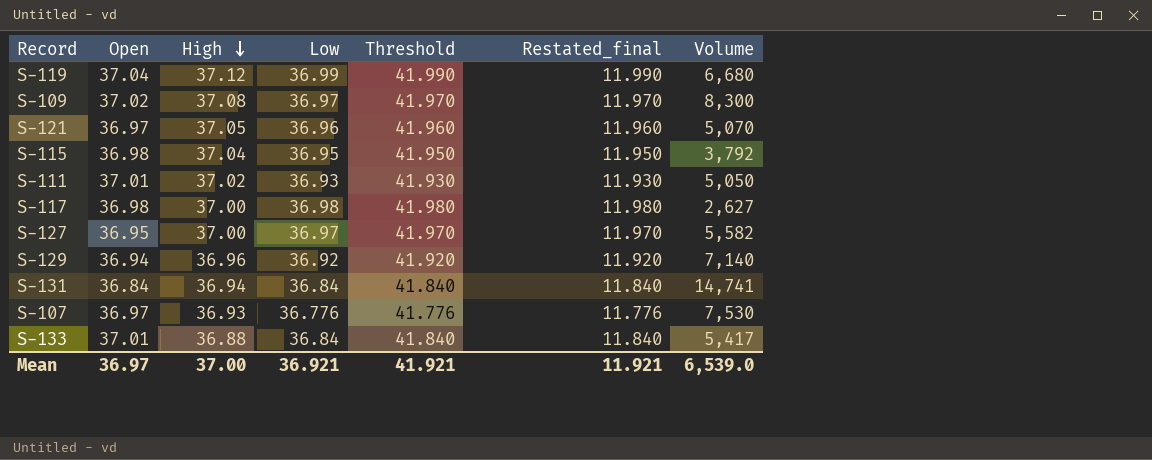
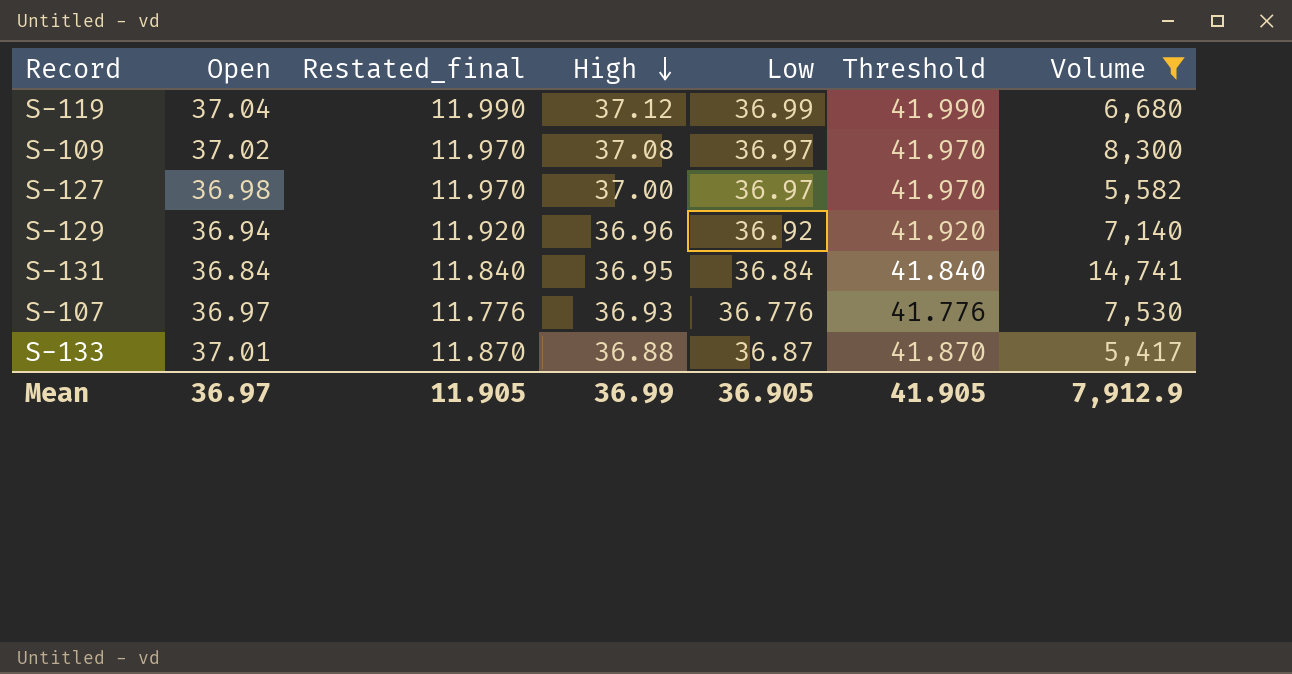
filter: none -> Volume >= 5,417
column Restated_final | position: 6 -> 3
S-127 | Open: 36.95 -> 36.98
S-131 | High: 36.94 -> 36.95
S-133 | Restated_final: 11.840 -> 11.870
S-133 | Low: 36.84 -> 36.87
S-133 | Threshold: 41.840 -> 41.870
Mean | Restated_final: 11.921 -> 11.905
Mean | High: 37.00 -> 36.99
Mean | Low: 36.921 -> 36.905
Mean | Threshold: 41.921 -> 41.905
Mean | Volume: 6,539.0 -> 7,912.9

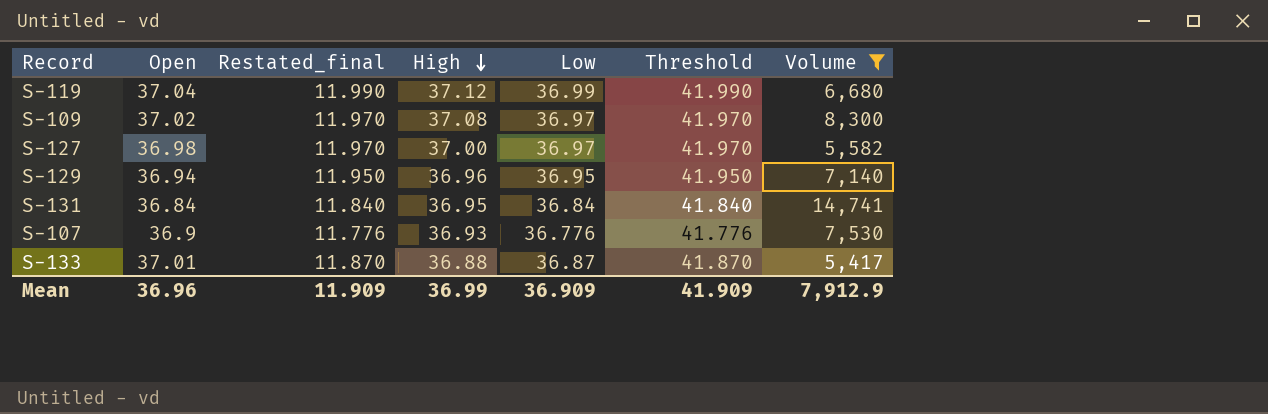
S-129 | Restated_final: 11.920 -> 11.950
S-129 | Low: 36.92 -> 36.95
S-129 | Threshold: 41.920 -> 41.950
S-107 | Open: 36.97 -> 36.9
Mean | Open: 36.97 -> 36.96
Mean | Restated_final: 11.905 -> 11.909
Mean | Low: 36.905 -> 36.909
Mean | Threshold: 41.905 -> 41.909

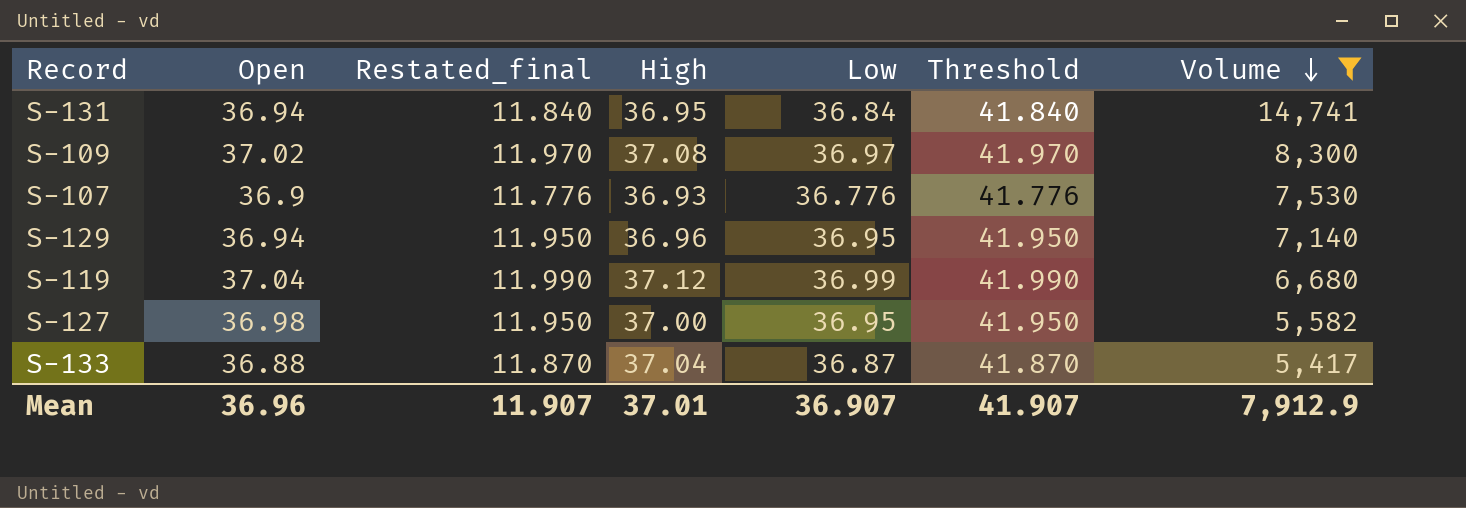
row order: High descending -> Volume descending
S-131 | Open: 36.84 -> 36.94
S-127 | Restated_final: 11.970 -> 11.950
S-127 | Low: 36.97 -> 36.95
S-127 | Threshold: 41.970 -> 41.950
S-133 | Open: 37.01 -> 36.88
S-133 | High: 36.88 -> 37.04
Mean | Restated_final: 11.909 -> 11.907
Mean | High: 36.99 -> 37.01
Mean | Low: 36.909 -> 36.907
Mean | Threshold: 41.909 -> 41.907

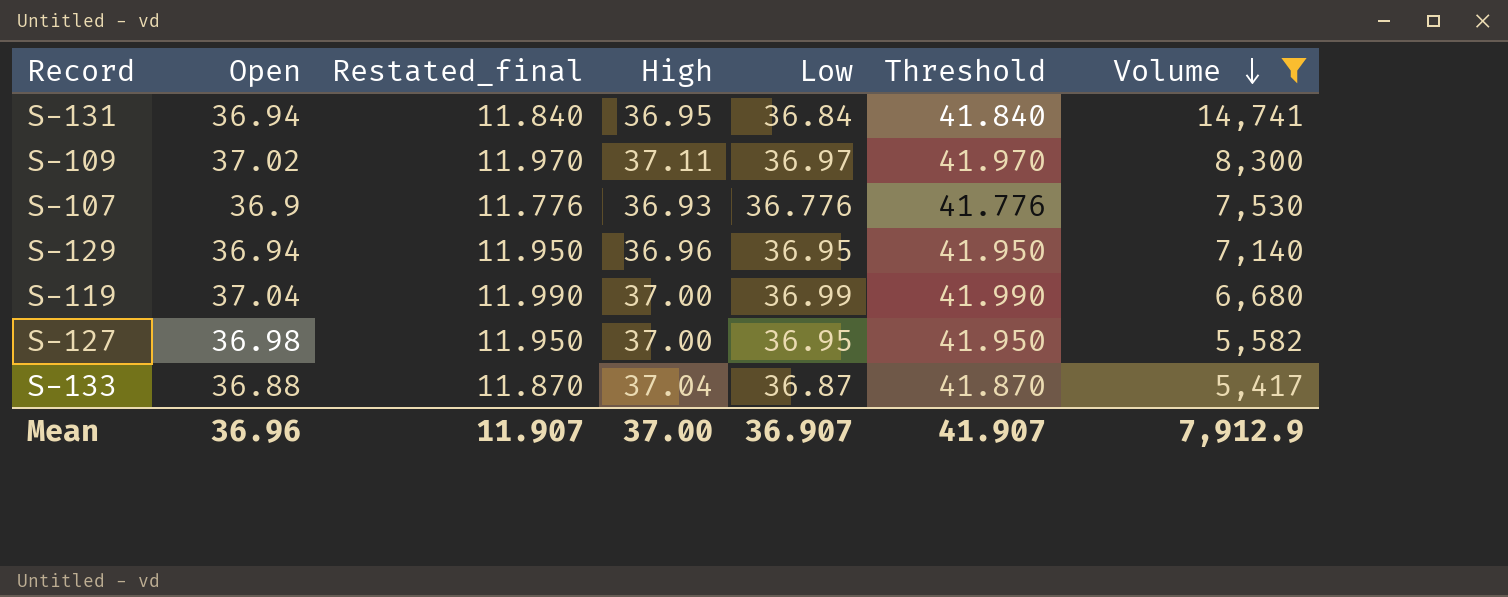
S-109 | High: 37.08 -> 37.11
S-119 | High: 37.12 -> 37.00
Mean | High: 37.01 -> 37.00

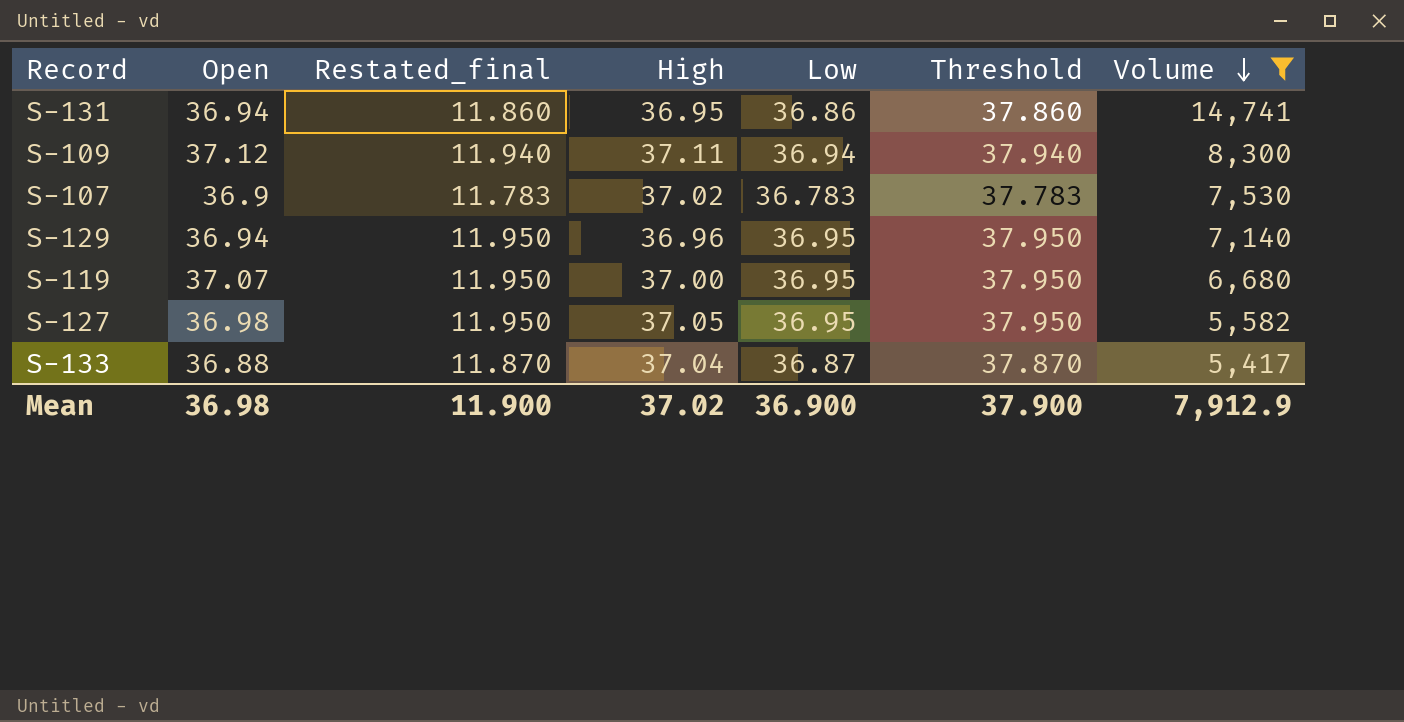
column Threshold | formula: [Low] + 5 -> [Low] + 1
S-131 | Restated_final: 11.840 -> 11.860
S-131 | Low: 36.84 -> 36.86
S-109 | Open: 37.02 -> 37.12
S-109 | Restated_final: 11.970 -> 11.940
S-109 | Low: 36.97 -> 36.94
S-107 | Restated_final: 11.776 -> 11.783
S-107 | High: 36.93 -> 37.02
S-107 | Low: 36.776 -> 36.783
S-119 | Open: 37.04 -> 37.07
S-119 | Restated_final: 11.990 -> 11.950
S-119 | Low: 36.99 -> 36.95
S-127 | High: 37.00 -> 37.05
Mean | Open: 36.96 -> 36.98
Mean | Restated_final: 11.907 -> 11.900
Mean | High: 37.00 -> 37.02
Mean | Low: 36.907 -> 36.900
Mean | Threshold: 41.907 -> 37.900

